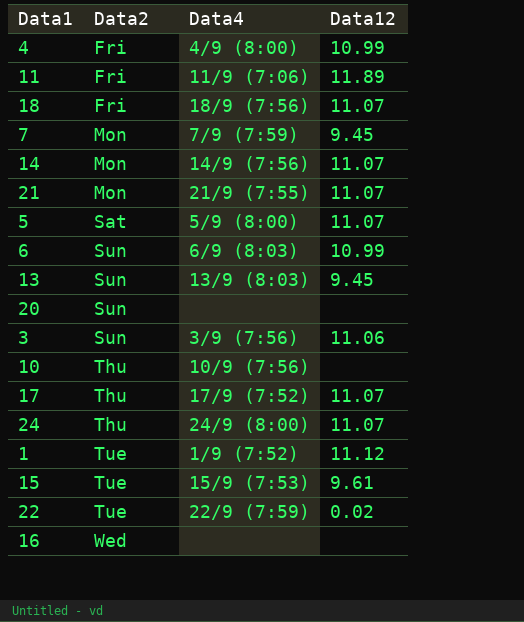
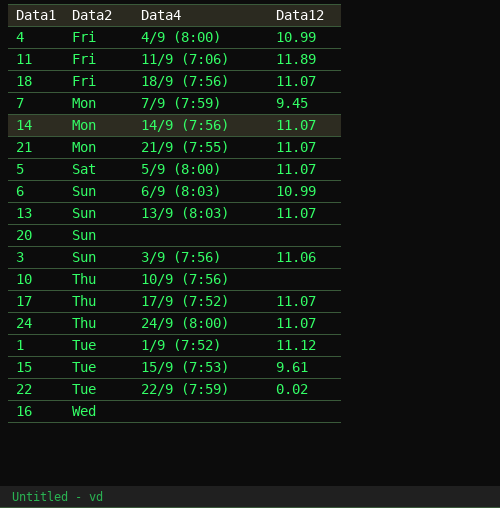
13 | Data12: 9.45 -> 11.07

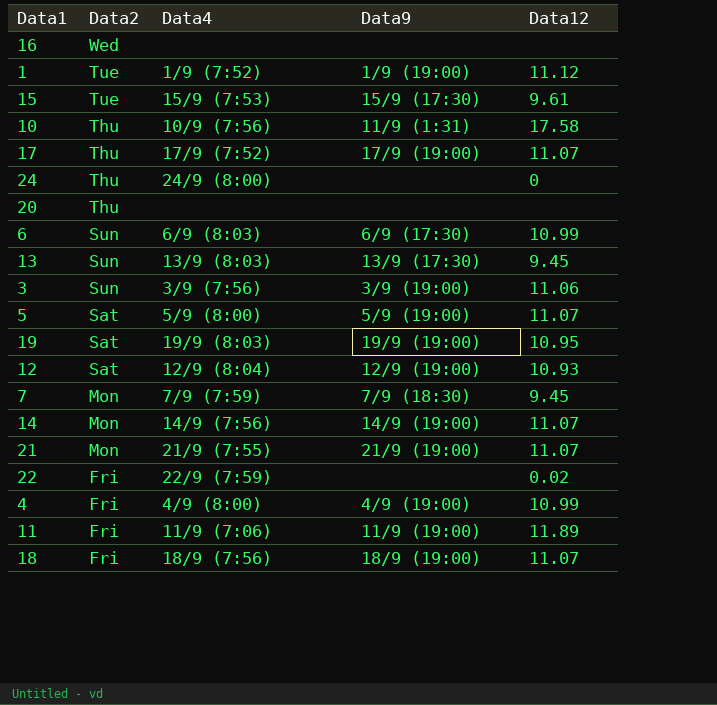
row order: Data2 ascending -> Data2 descending
column Data9 | position: none -> 4
10 | Data12: none -> 17.58
24 | Data12: 11.07 -> 0
20 | Data2: Sun -> Thu
13 | Data12: 11.07 -> 9.45
row 19: none -> Sat | 19/9 (8:03) | 19/9 (19:00) | 10.95
row 12: none -> Sat | 12/9 (8:04) | 12/9 (19:00) | 10.93
22 | Data2: Tue -> Fri

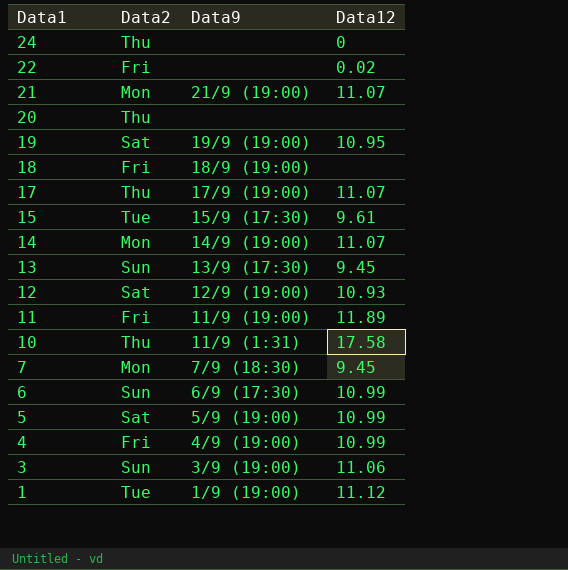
row order: Data2 descending -> Data1 descending
column Data4 | position: 3 -> none
row 16: Wed | none | none | none -> none
18 | Data12: 11.07 -> none
5 | Data12: 11.07 -> 10.99

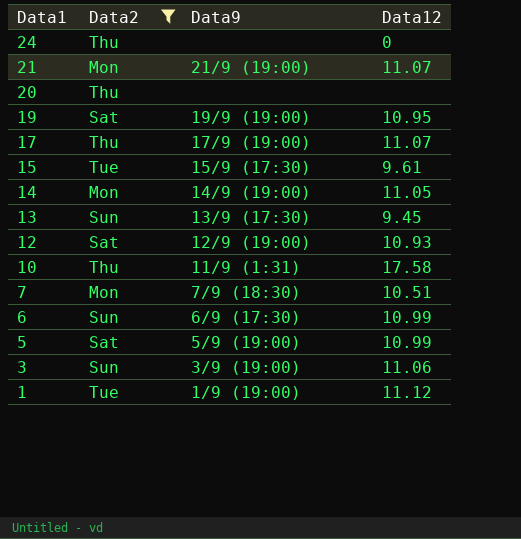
filter: none -> Data2 != Fri
14 | Data12: 11.07 -> 11.05
7 | Data12: 9.45 -> 10.51

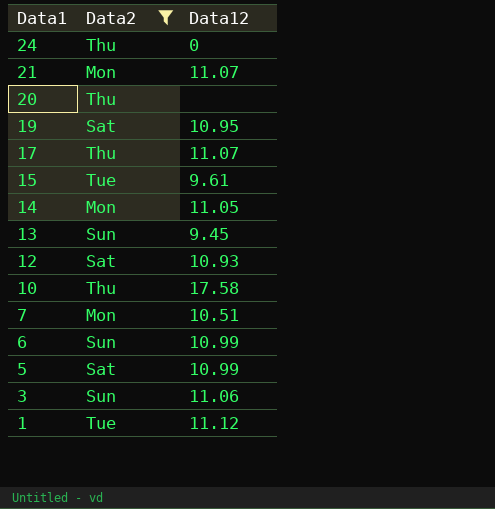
column Data9 | position: 3 -> none

